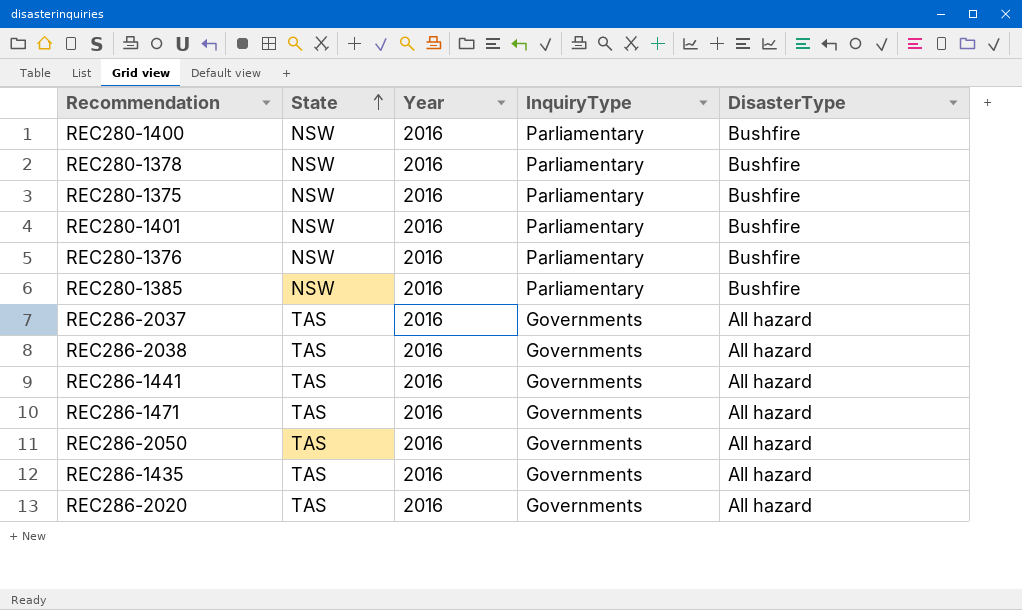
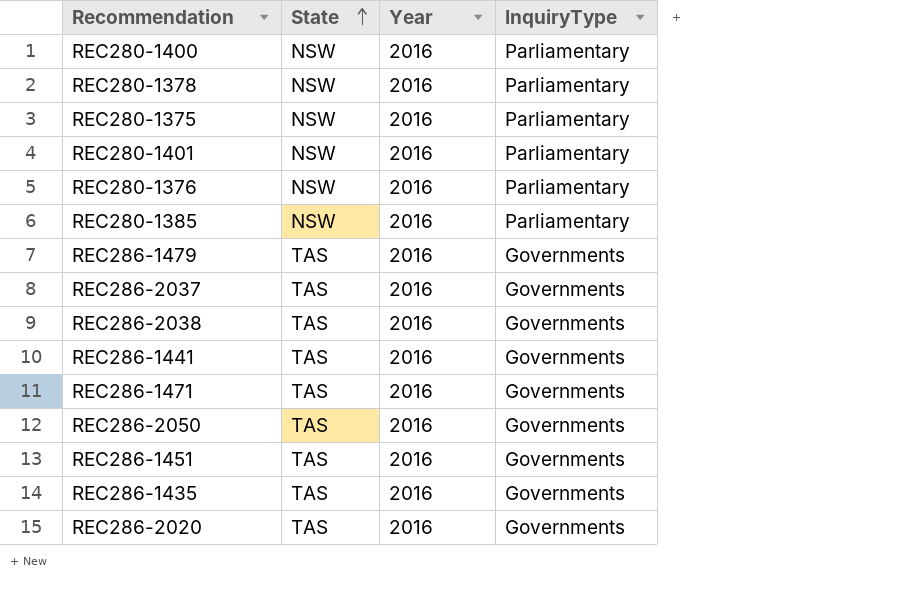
column DisasterType | position: 5 -> none
row REC286-1479: none -> TAS | 2016 | Governments
row REC286-1451: none -> TAS | 2016 | Governments

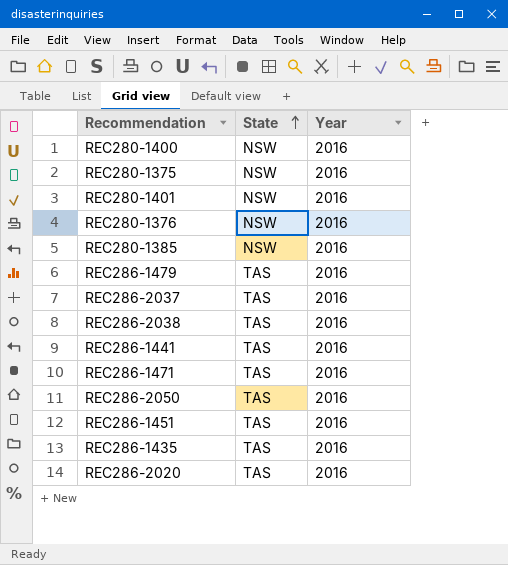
column InquiryType | position: 4 -> none
row REC280-1378: NSW | 2016 | Parliamentary -> none

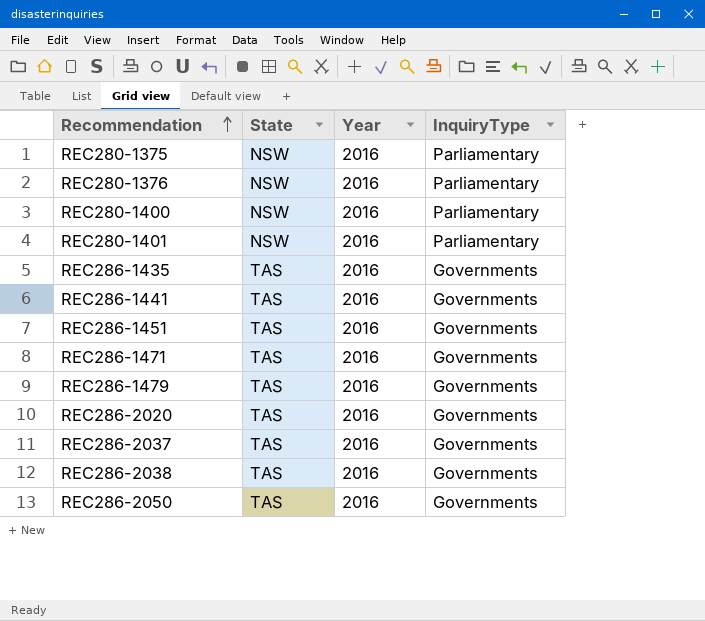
row order: State ascending -> Recommendation ascending
column InquiryType | position: none -> 4
row REC280-1385: NSW | 2016 -> none

